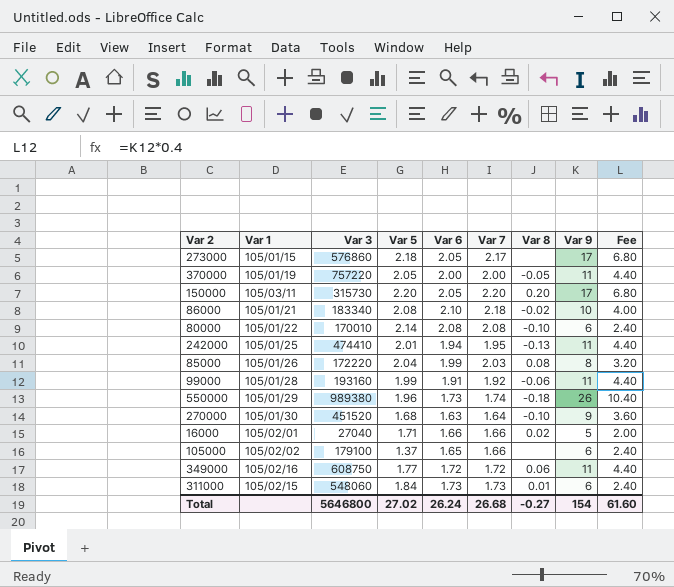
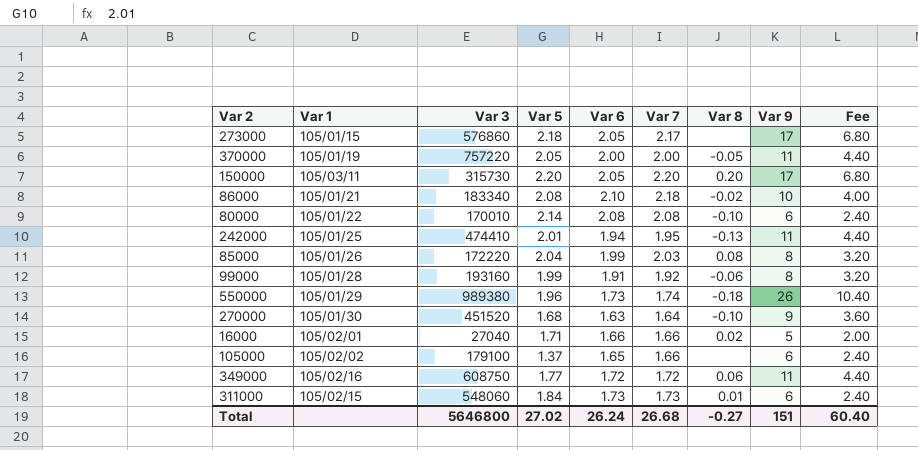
99000 | Var 9: 11 -> 8
99000 | Fee: 4.40 -> 3.20
Total | Var 9: 154 -> 151
Total | Fee: 61.60 -> 60.40

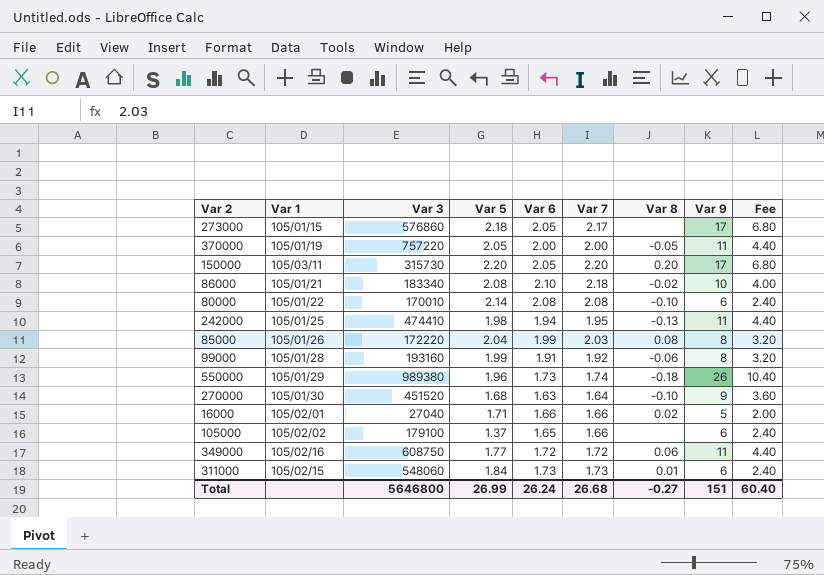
242000 | Var 5: 2.01 -> 1.98
Total | Var 5: 27.02 -> 26.99

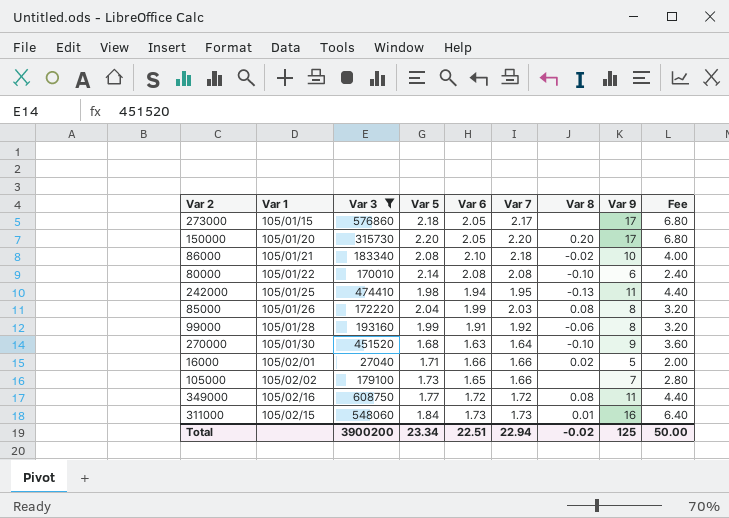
filter: none -> Var 3 <= 608750
150000 | Var 1: 105/03/11 -> 105/01/20
105000 | Var 5: 1.37 -> 1.73
105000 | Var 9: 6 -> 7
105000 | Fee: 2.40 -> 2.80
349000 | Var 8: 0.06 -> 0.08
311000 | Var 9: 6 -> 16
311000 | Fee: 2.40 -> 6.40
Total | Var 3: 5646800 -> 3900200
Total | Var 5: 26.99 -> 23.34
Total | Var 6: 26.24 -> 22.51
Total | Var 7: 26.68 -> 22.94
Total | Var 8: -0.27 -> -0.02
Total | Var 9: 151 -> 125
Total | Fee: 60.40 -> 50.00

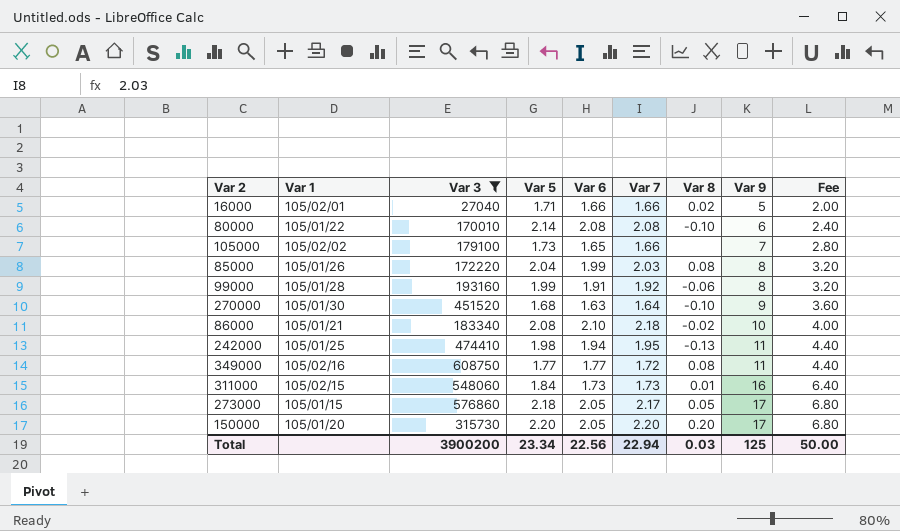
row order: none -> Var 9 ascending
349000 | Var 6: 1.72 -> 1.77
273000 | Var 8: none -> 0.05
Total | Var 6: 22.51 -> 22.56
Total | Var 8: -0.02 -> 0.03

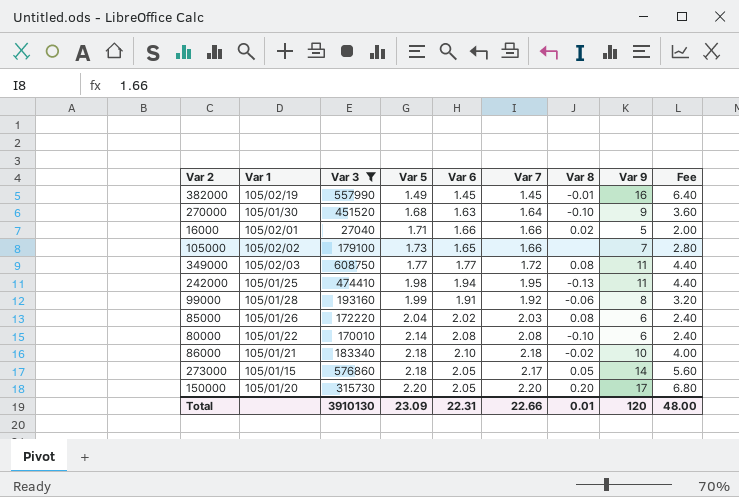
row order: Var 9 ascending -> Var 5 ascending
row 311000: 105/02/15 | 548060 | 1.84 | 1.73 | 1.73 | 0.01 | 16 | 6.40 -> none
row 382000: none -> 105/02/19 | 557990 | 1.49 | 1.45 | 1.45 | -0.01 | 16 | 6.40
349000 | Var 1: 105/02/16 -> 105/02/03
85000 | Var 6: 1.99 -> 2.02
85000 | Var 9: 8 -> 6
85000 | Fee: 3.20 -> 2.40
86000 | Var 5: 2.08 -> 2.18
273000 | Var 9: 17 -> 14
273000 | Fee: 6.80 -> 5.60
Total | Var 3: 3900200 -> 3910130
Total | Var 5: 23.34 -> 23.09
Total | Var 6: 22.56 -> 22.31
Total | Var 7: 22.94 -> 22.66
Total | Var 8: 0.03 -> 0.01
Total | Var 9: 125 -> 120
Total | Fee: 50.00 -> 48.00

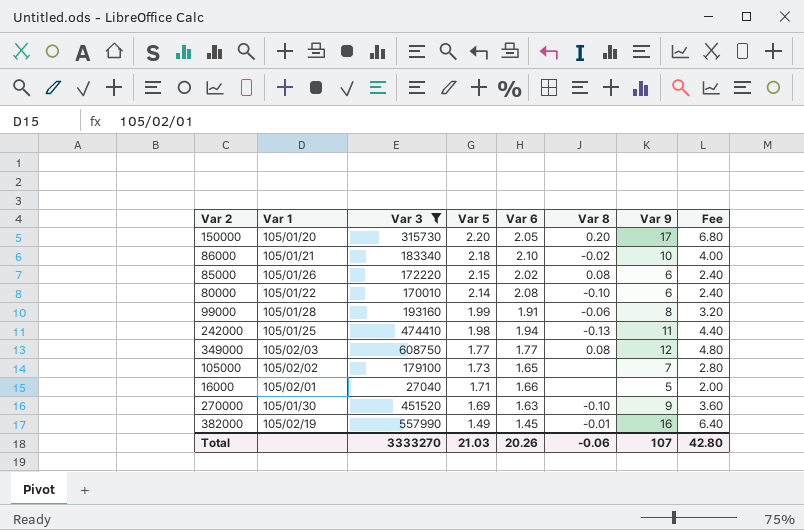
row order: Var 5 ascending -> Var 5 descending
column Var 7 | position: 6 -> none
row 273000: 105/01/15 | 576860 | 2.18 | 2.05 | 2.17 | 0.05 | 14 | 5.60 -> none
85000 | Var 5: 2.04 -> 2.15
349000 | Var 9: 11 -> 12
349000 | Fee: 4.40 -> 4.80
16000 | Var 8: 0.02 -> none
270000 | Var 5: 1.68 -> 1.69
Total | Var 3: 3910130 -> 3333270
Total | Var 5: 23.09 -> 21.03
Total | Var 6: 22.31 -> 20.26
Total | Var 8: 0.01 -> -0.06
Total | Var 9: 120 -> 107
Total | Fee: 48.00 -> 42.80

